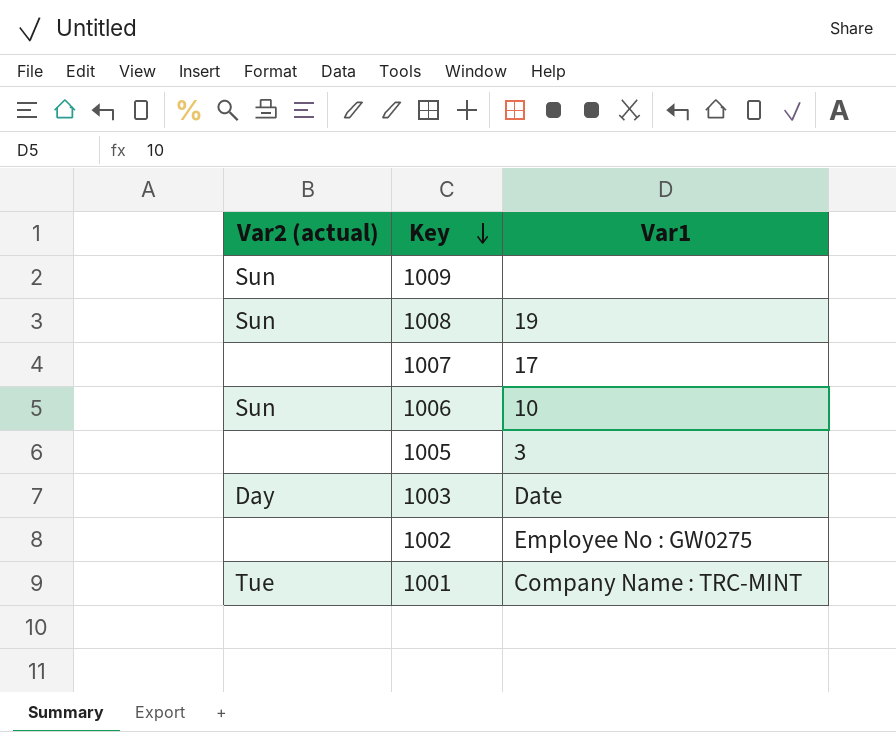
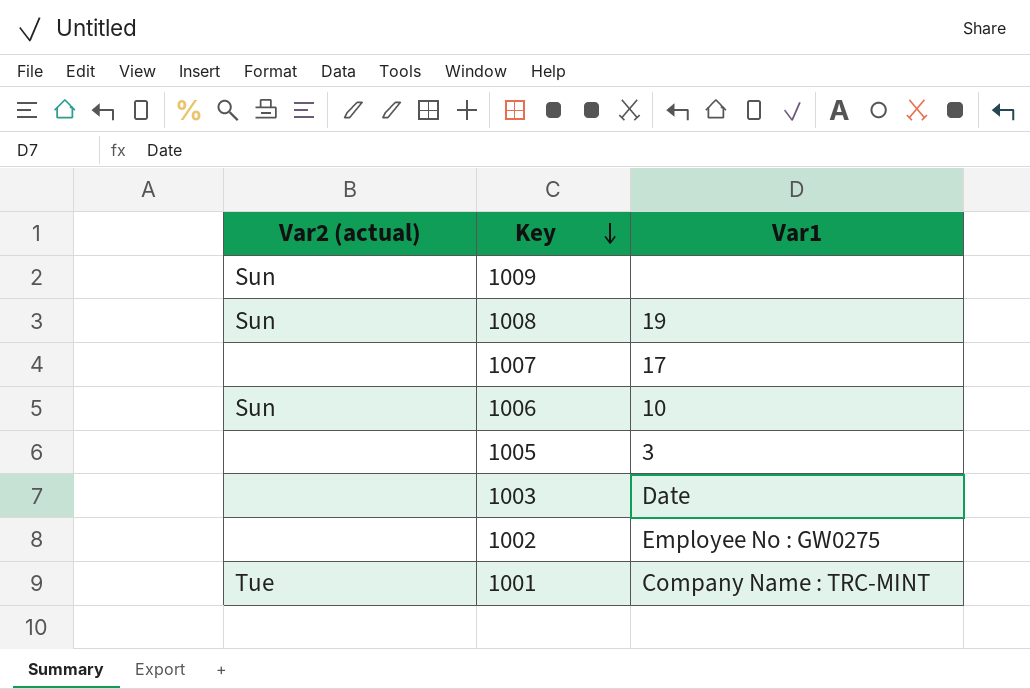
1003 | Var2 (actual): Day -> none

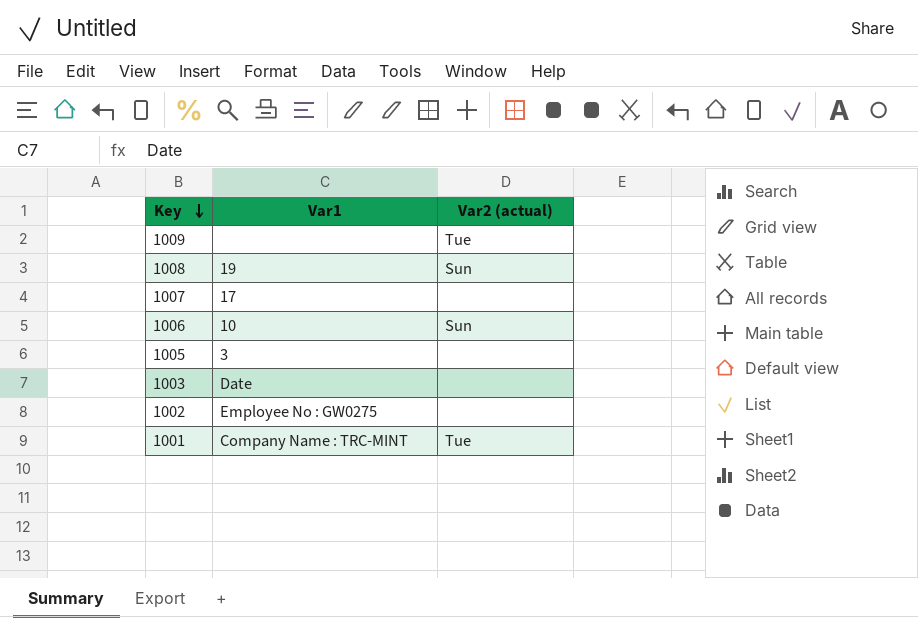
column Var2 (actual) | position: 1 -> 3
1009 | Var2 (actual): Sun -> Tue

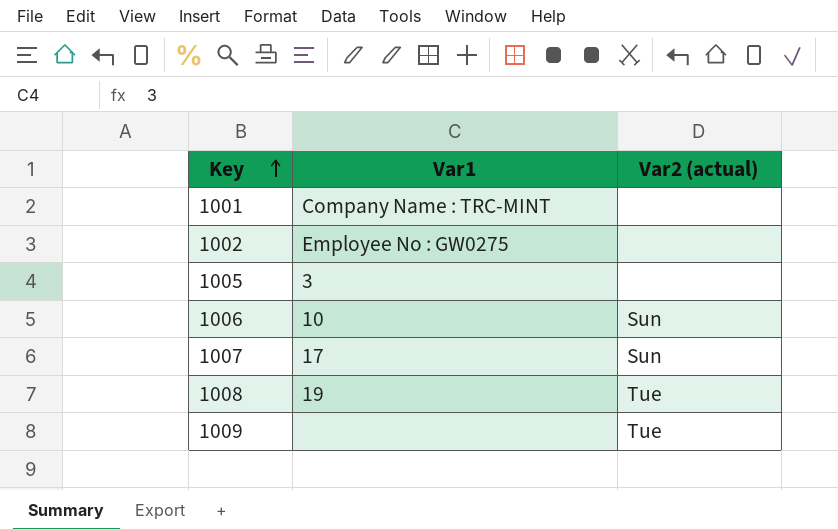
row order: Key descending -> Key ascending
row 1003: Date | none -> none
1001 | Var2 (actual): Tue -> none
1007 | Var2 (actual): none -> Sun
1008 | Var2 (actual): Sun -> Tue

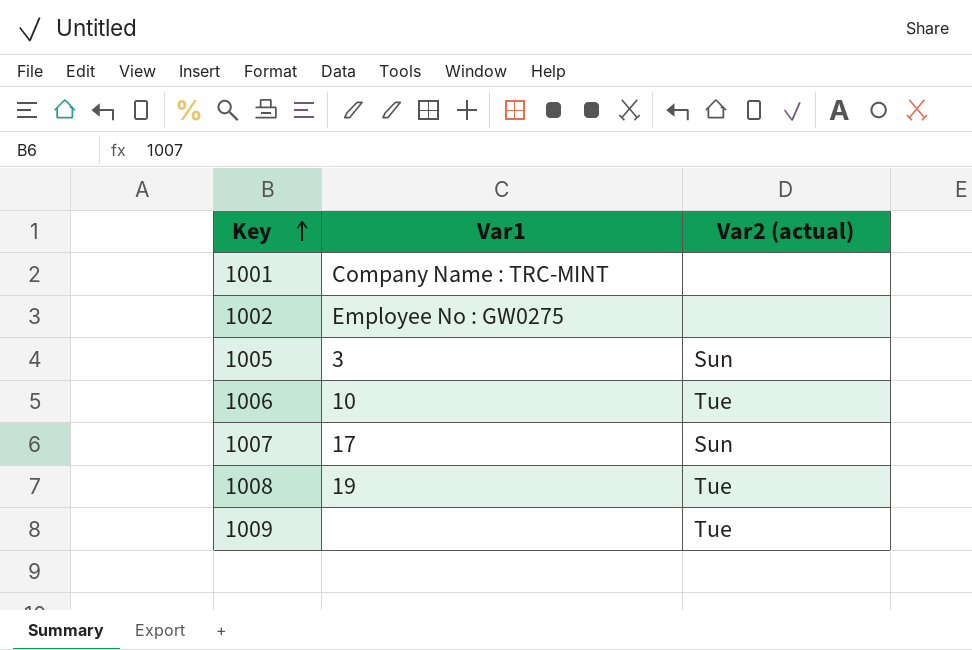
1005 | Var2 (actual): none -> Sun
1006 | Var2 (actual): Sun -> Tue

